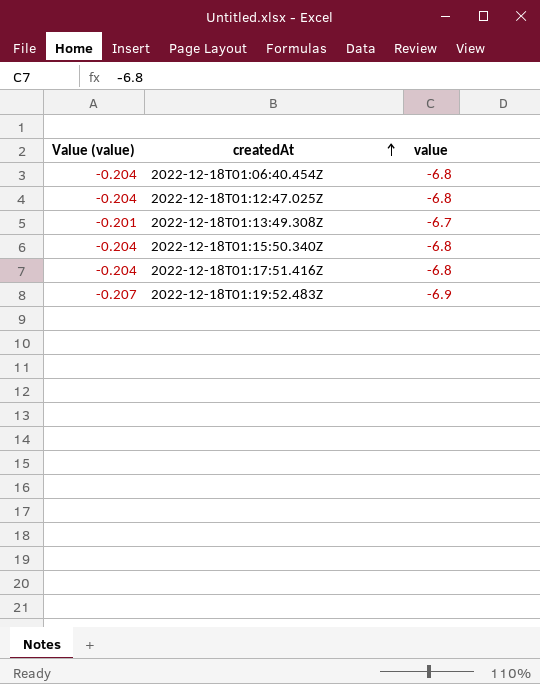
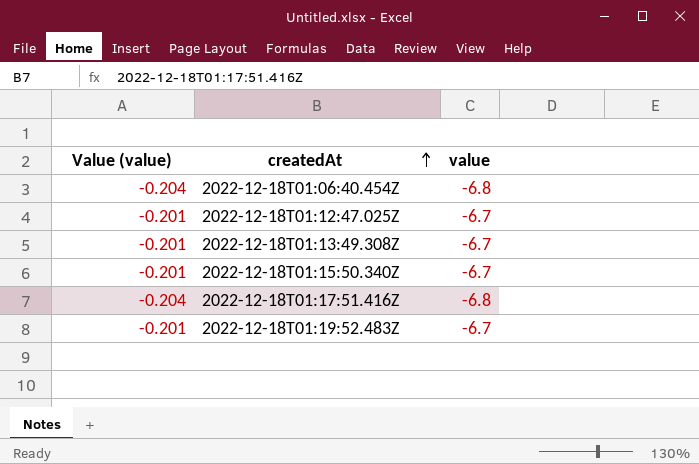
2022-12-18T01:12:47.025Z | Value (value): -0.204 -> -0.201
2022-12-18T01:12:47.025Z | value: -6.8 -> -6.7
2022-12-18T01:15:50.340Z | Value (value): -0.204 -> -0.201
2022-12-18T01:15:50.340Z | value: -6.8 -> -6.7
2022-12-18T01:19:52.483Z | Value (value): -0.207 -> -0.201
2022-12-18T01:19:52.483Z | value: -6.9 -> -6.7

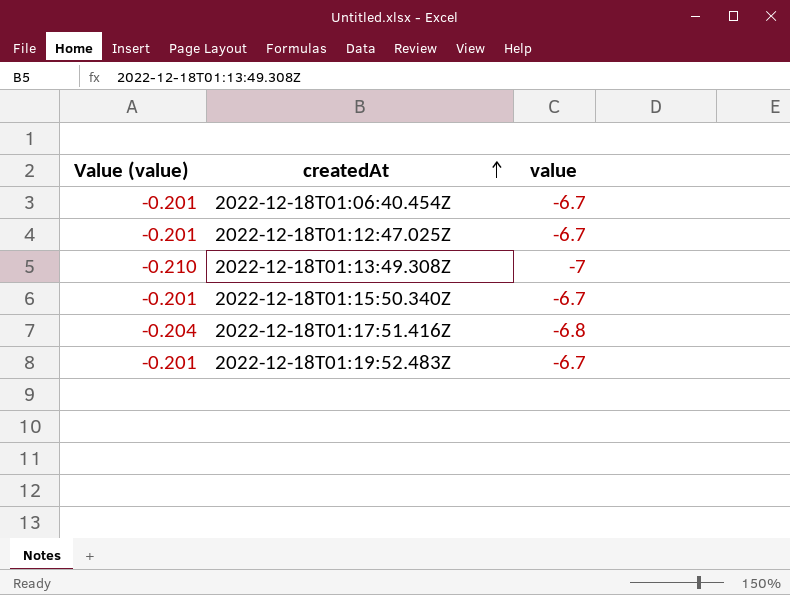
2022-12-18T01:06:40.454Z | Value (value): -0.204 -> -0.201
2022-12-18T01:06:40.454Z | value: -6.8 -> -6.7
2022-12-18T01:13:49.308Z | Value (value): -0.201 -> -0.210
2022-12-18T01:13:49.308Z | value: -6.7 -> -7

